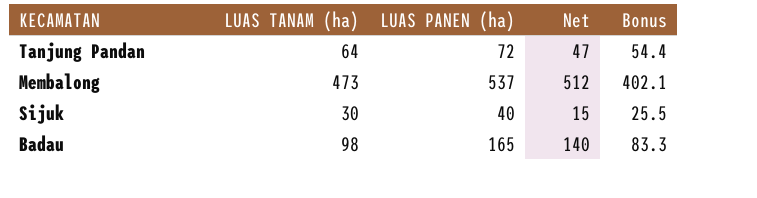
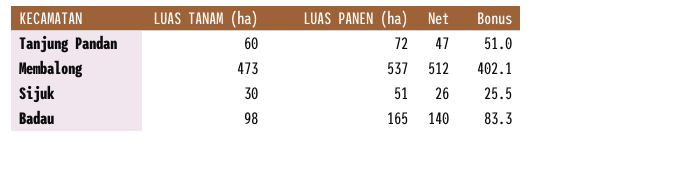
Tanjung Pandan | LUAS TANAM (ha): 64 -> 60
Tanjung Pandan | Bonus: 54.4 -> 51.0
Sijuk | LUAS PANEN (ha): 40 -> 51
Sijuk | Net: 15 -> 26

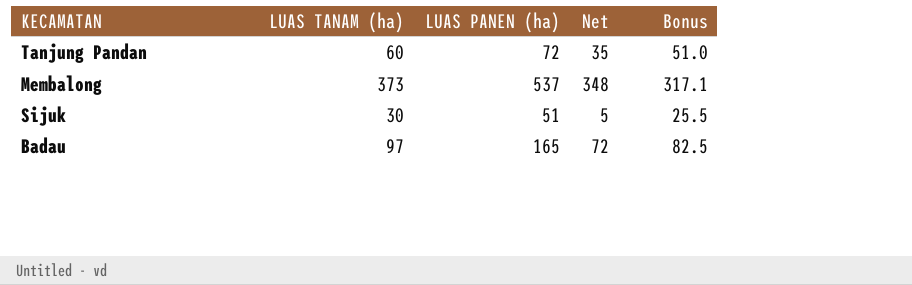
column Net | formula: [LUAS PANEN (ha)] - 25 -> [LUAS TANAM (ha)] - 25
Membalong | LUAS TANAM (ha): 473 -> 373
Membalong | Bonus: 402.1 -> 317.1
Badau | LUAS TANAM (ha): 98 -> 97
Badau | Bonus: 83.3 -> 82.5

